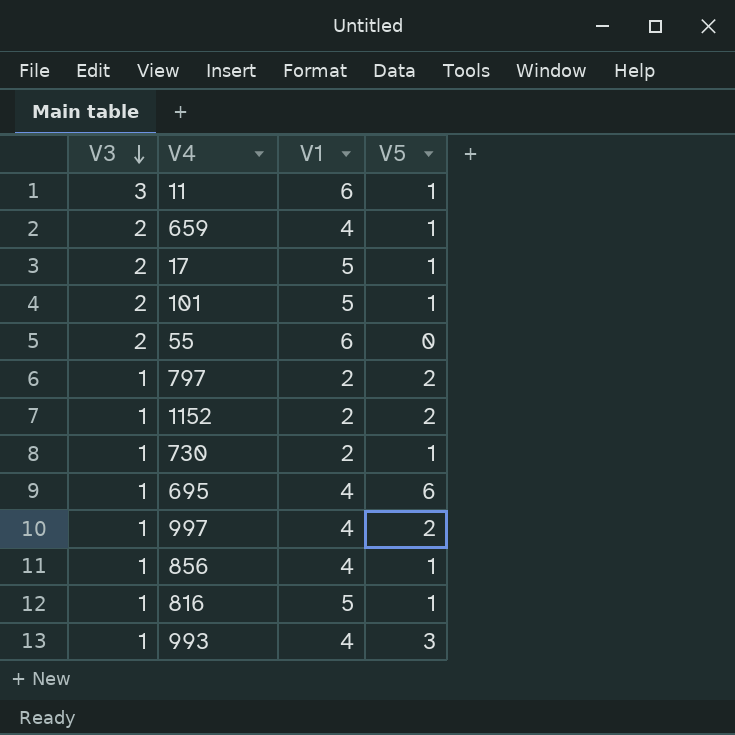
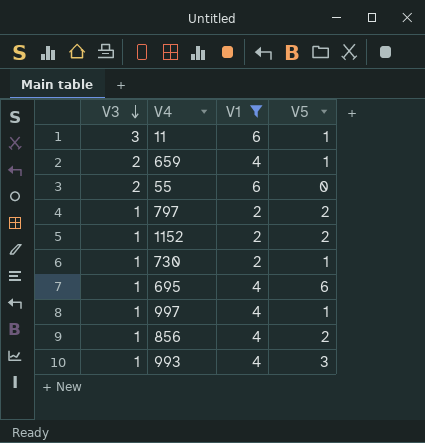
filter: none -> V1 != 5
997 | V5: 2 -> 1
856 | V5: 1 -> 2

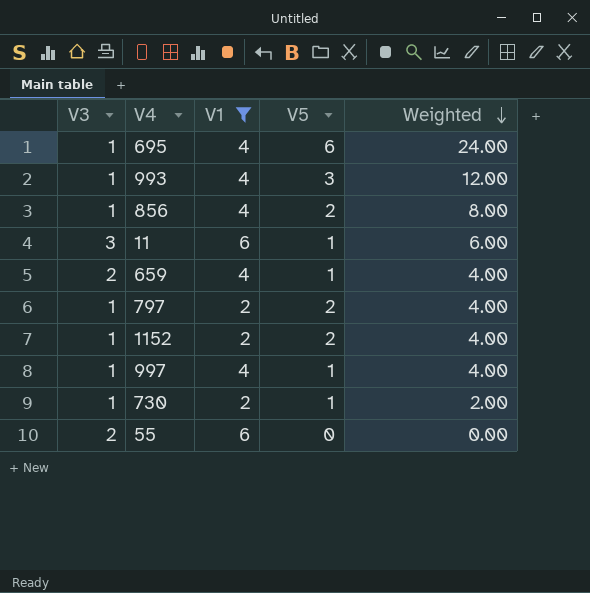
row order: V3 descending -> Weighted descending
column Weighted | formula: none -> [V1] * [V5]

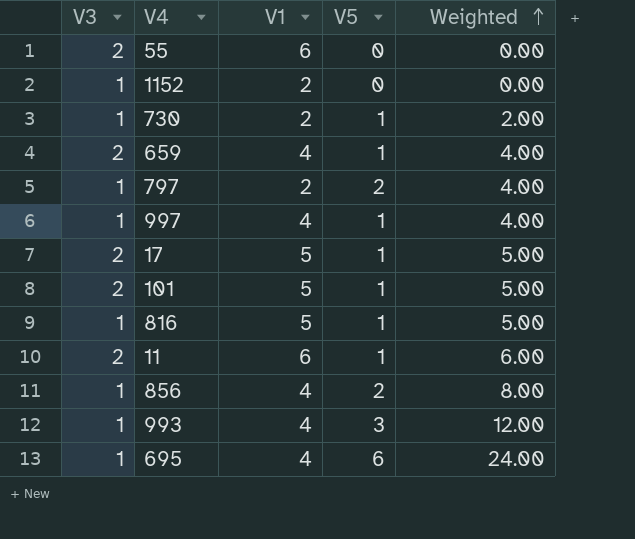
filter: V1 != 5 -> none
row order: Weighted descending -> Weighted ascending
1152 | V5: 2 -> 0
1152 | Weighted: 4.00 -> 0.00
11 | V3: 3 -> 2

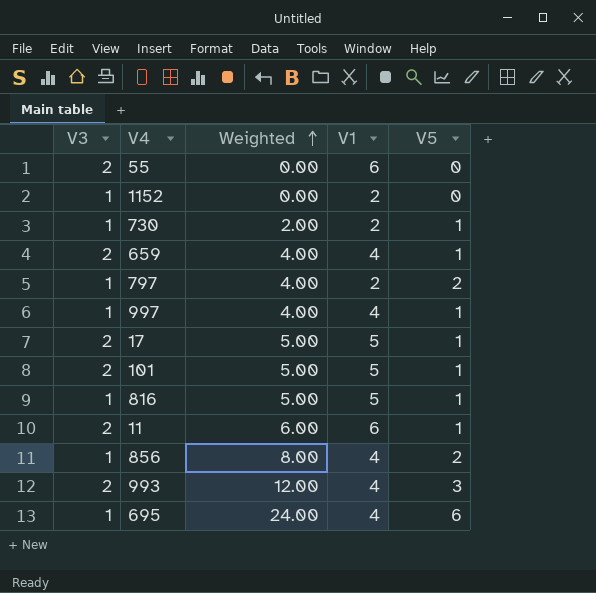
column Weighted | position: 5 -> 3
993 | V3: 1 -> 2

